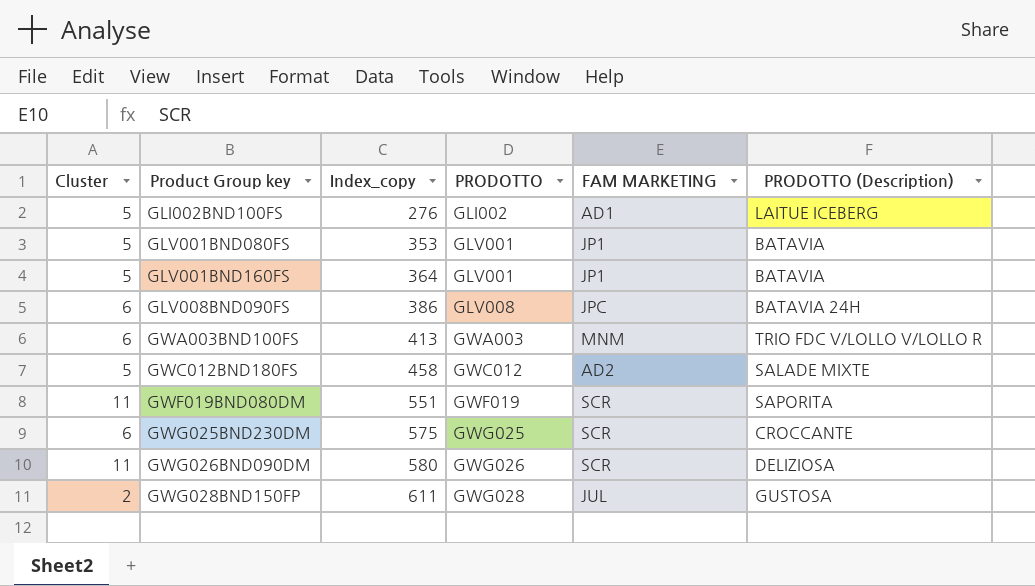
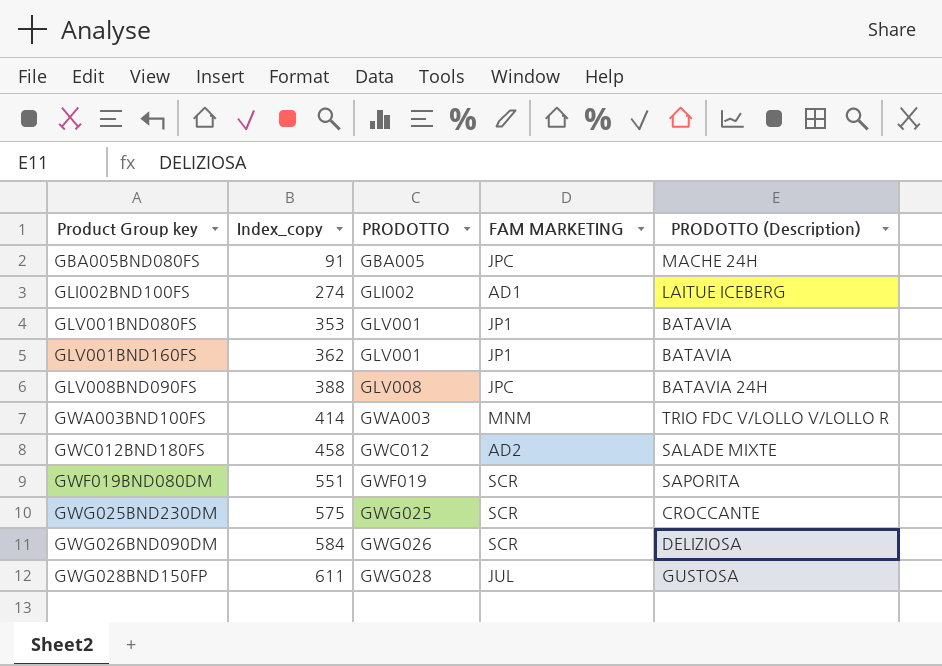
column Cluster | position: 1 -> none
row GBA005BND080FS: none -> 91 | GBA005 | JPC | MACHE 24H
GLI002BND100FS | Index_copy: 276 -> 274
GLV001BND160FS | Index_copy: 364 -> 362
GLV008BND090FS | Index_copy: 386 -> 388
GWA003BND100FS | Index_copy: 413 -> 414
GWG026BND090DM | Index_copy: 580 -> 584

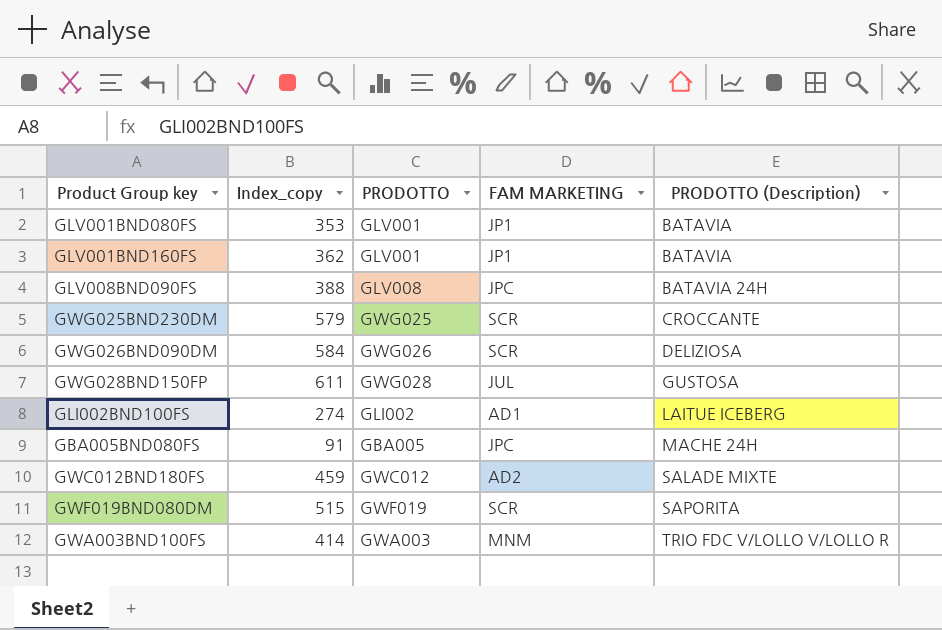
row order: Product Group key ascending -> PRODOTTO (Description) ascending
GWG025BND230DM | Index_copy: 575 -> 579
GWC012BND180FS | Index_copy: 458 -> 459
GWF019BND080DM | Index_copy: 551 -> 515

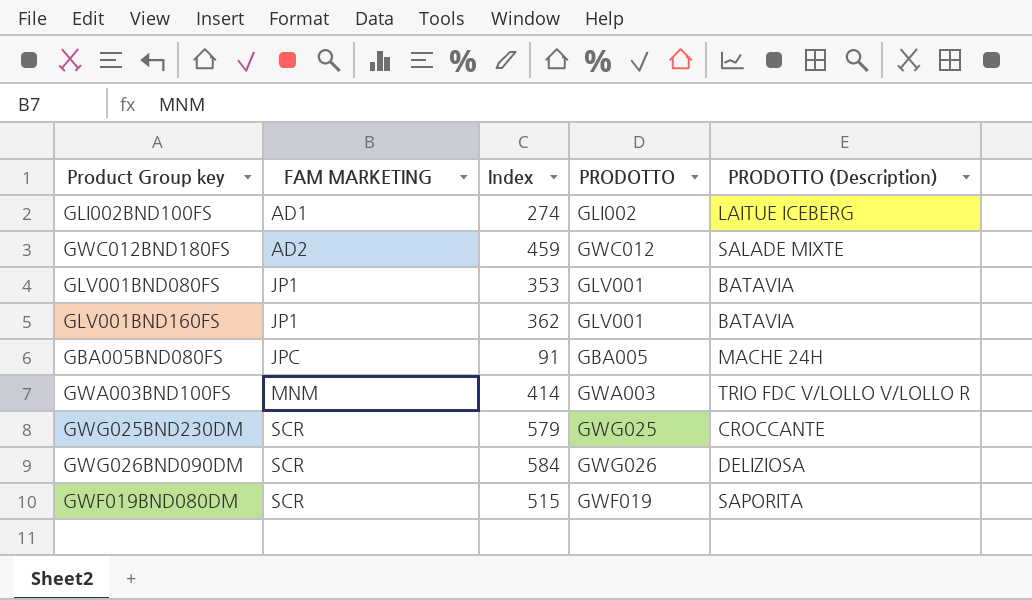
row order: PRODOTTO (Description) ascending -> FAM MARKETING ascending
column FAM MARKETING | position: 4 -> 2
column name: Index_copy -> Index
row GLV008BND090FS: 388 | GLV008 | JPC | BATAVIA 24H -> none
row GWG028BND150FP: 611 | GWG028 | JUL | GUSTOSA -> none

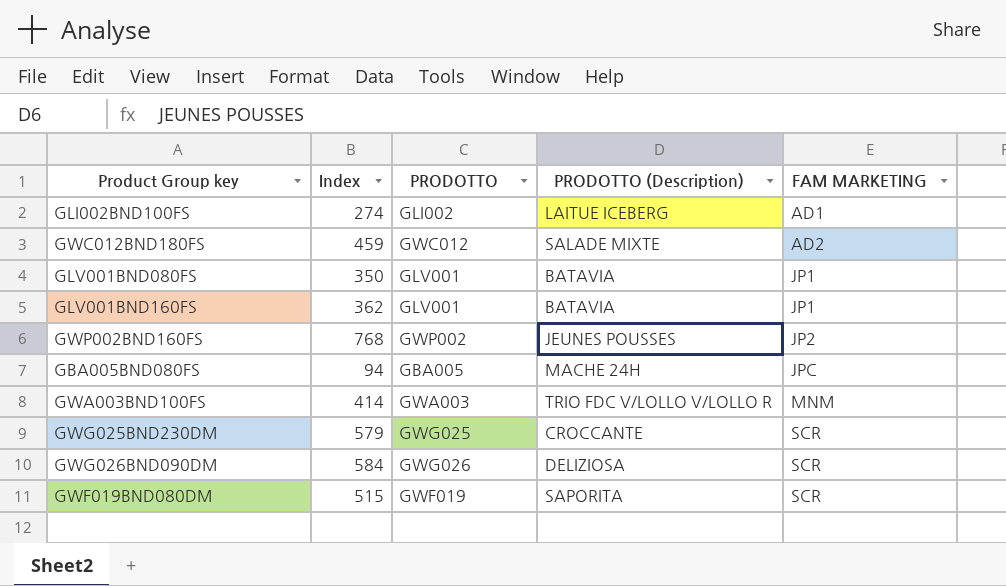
column FAM MARKETING | position: 2 -> 5
GLV001BND080FS | Index: 353 -> 350
row GWP002BND160FS: none -> 768 | GWP002 | JEUNES POUSSES | JP2
GBA005BND080FS | Index: 91 -> 94

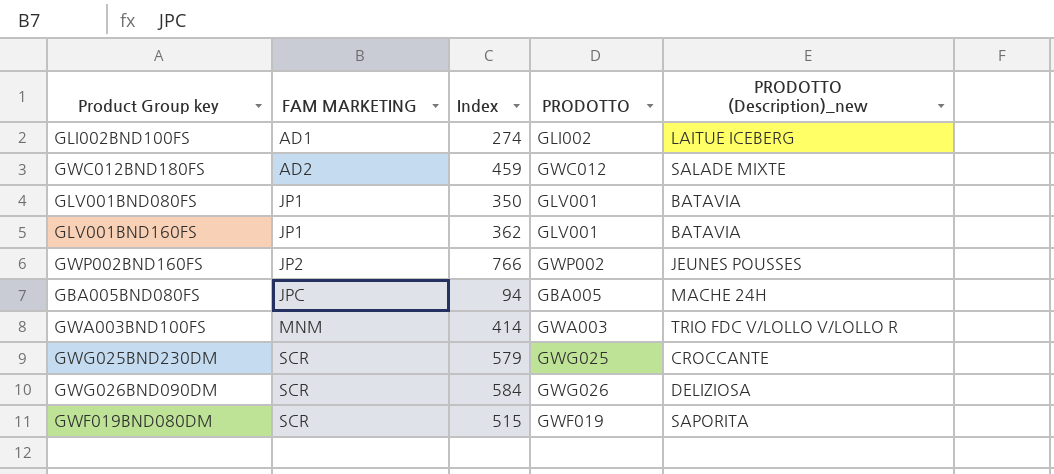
column FAM MARKETING | position: 5 -> 2
column name: PRODOTTO (Description) -> PRODOTTO (Description)_new
GWP002BND160FS | Index: 768 -> 766

